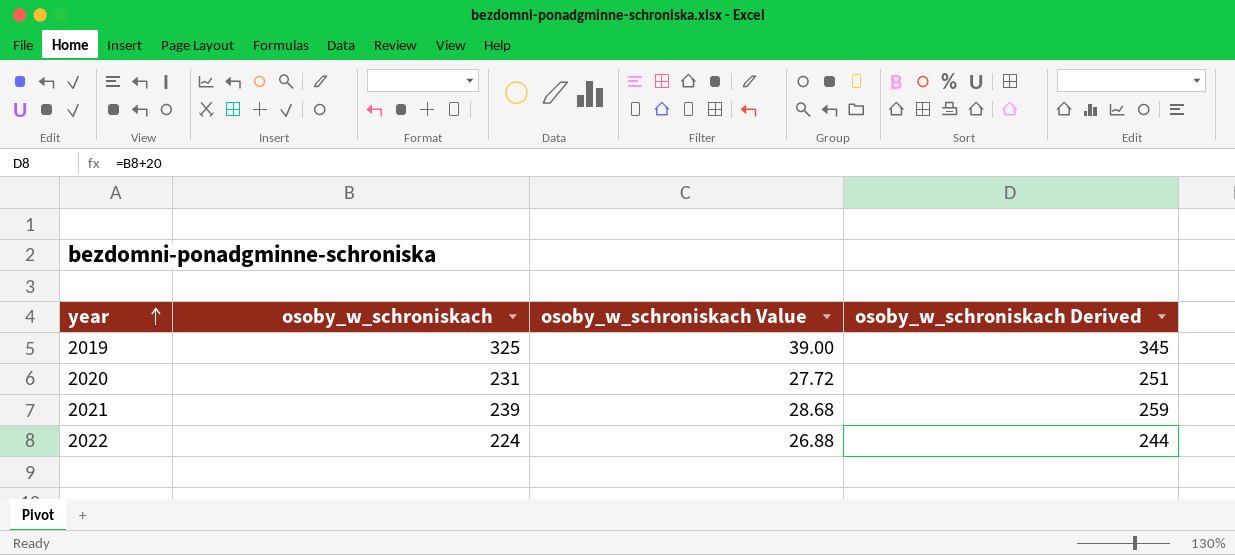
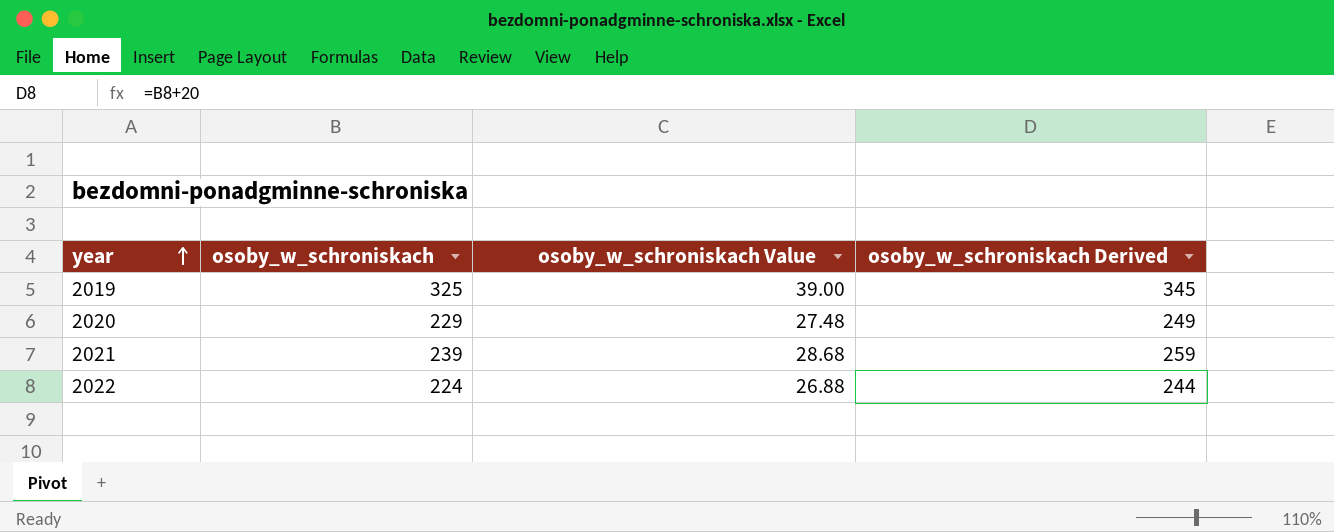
2020 | osoby_w_schroniskach: 231 -> 229
2020 | osoby_w_schroniskach Value: 27.72 -> 27.48
2020 | osoby_w_schroniskach Derived: 251 -> 249

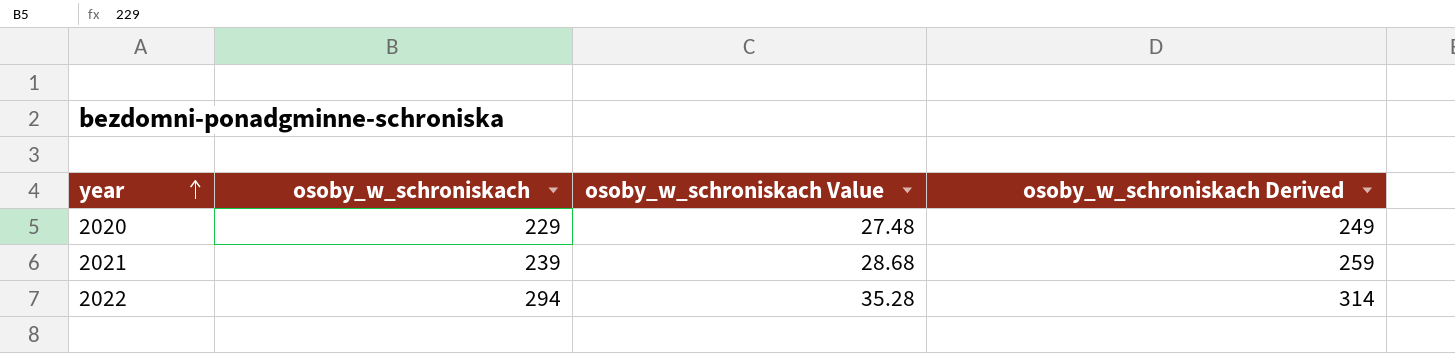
row 2019: 325 | 39.00 | 345 -> none
2022 | osoby_w_schroniskach: 224 -> 294
2022 | osoby_w_schroniskach Value: 26.88 -> 35.28
2022 | osoby_w_schroniskach Derived: 244 -> 314

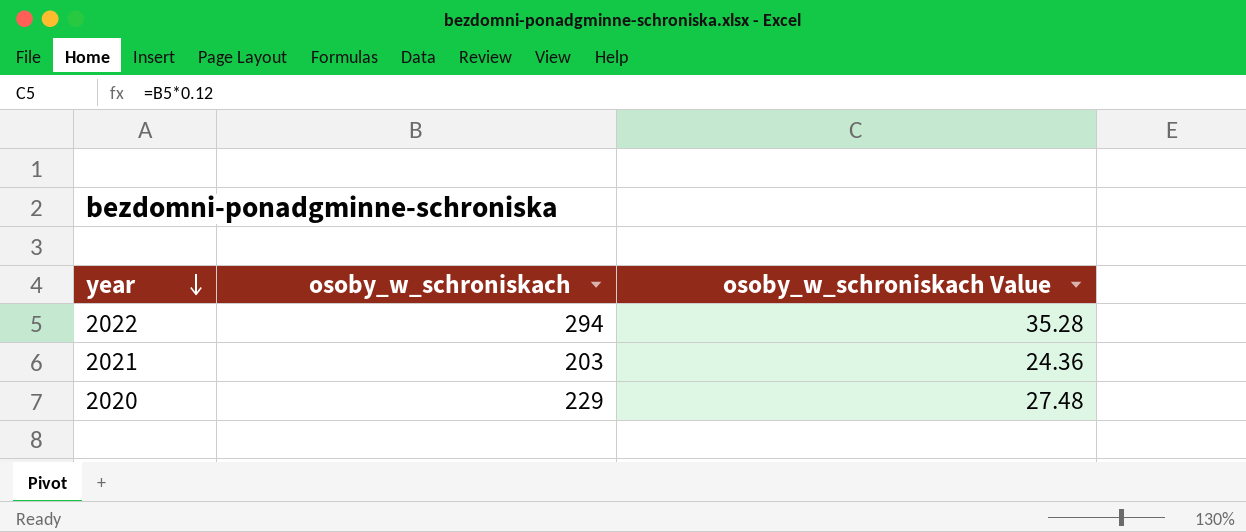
row order: year ascending -> year descending
column osoby_w_schroniskach Derived | formula: [osoby_w_schroniskach] + 20 -> none
2021 | osoby_w_schroniskach: 239 -> 203
2021 | osoby_w_schroniskach Value: 28.68 -> 24.36

